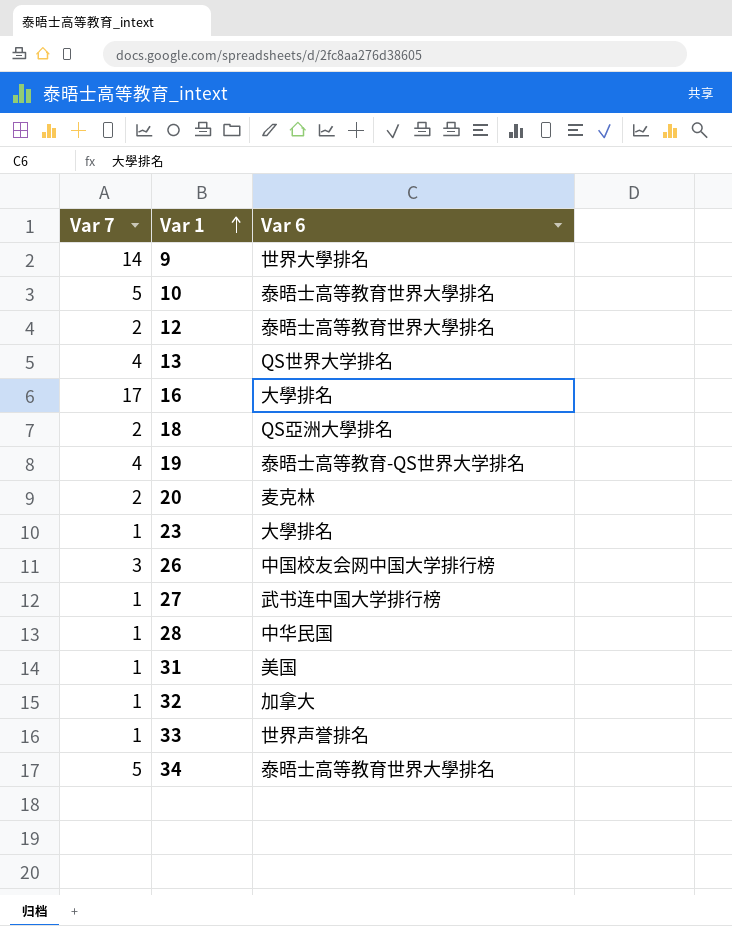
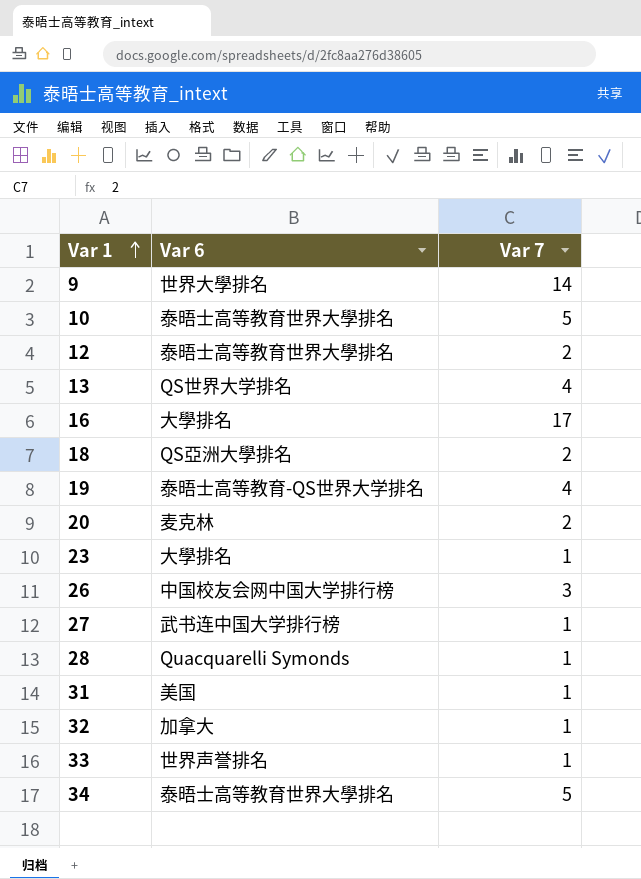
column Var 7 | position: 1 -> 3
28 | Var 6: 中华民国 -> Quacquarelli Symonds

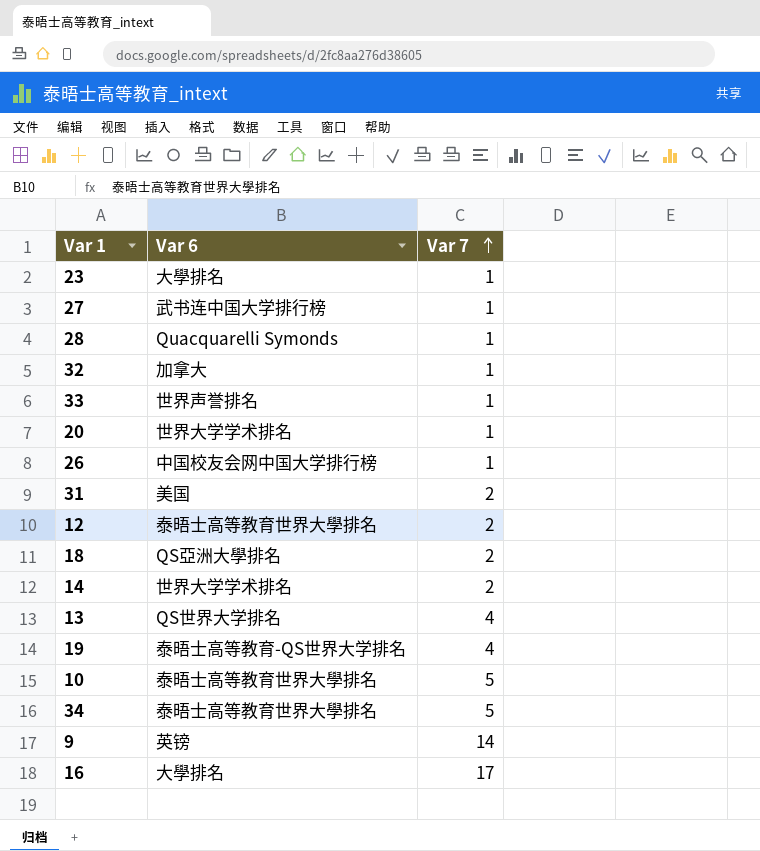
row order: Var 1 ascending -> Var 7 ascending
20 | Var 6: 麦克林 -> 世界大学学术排名
20 | Var 7: 2 -> 1
26 | Var 7: 3 -> 1
31 | Var 7: 1 -> 2
row 14: none -> 世界大学学术排名 | 2
9 | Var 6: 世界大學排名 -> 英镑

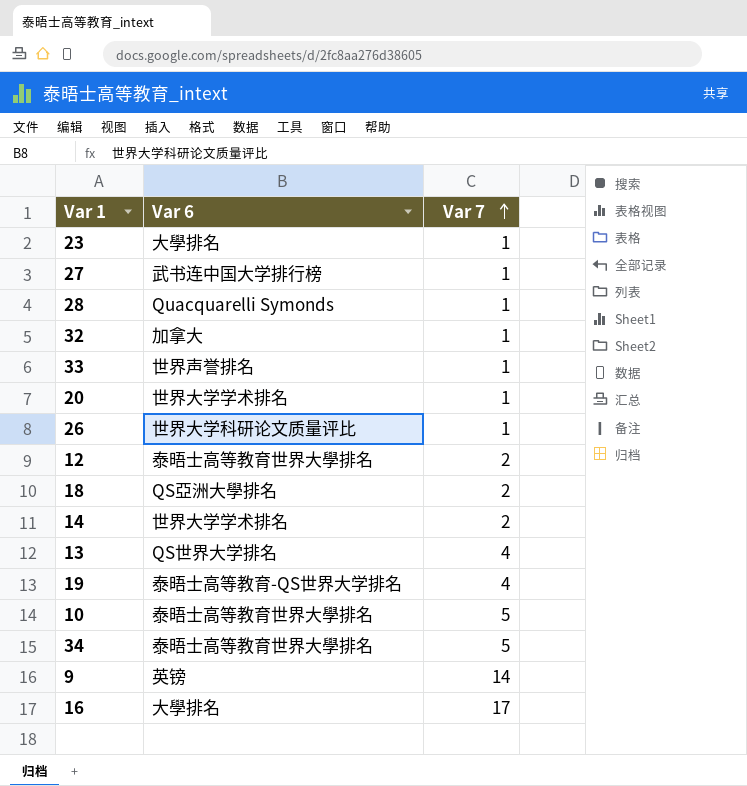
row 31: 美国 | 2 -> none
26 | Var 6: 中国校友会网中国大学排行榜 -> 世界大学科研论文质量评比

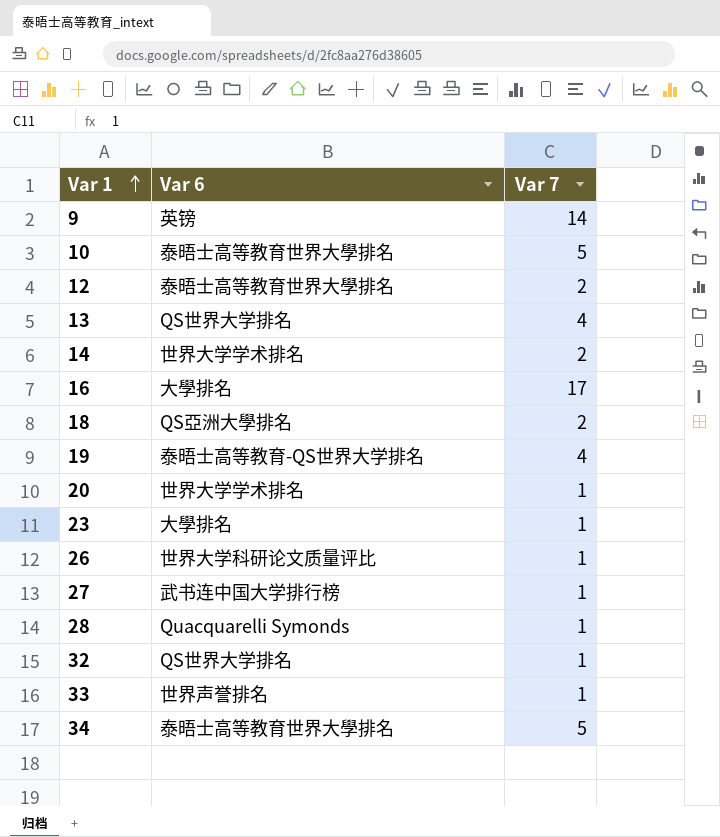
row order: Var 7 ascending -> Var 1 ascending
32 | Var 6: 加拿大 -> QS世界大学排名

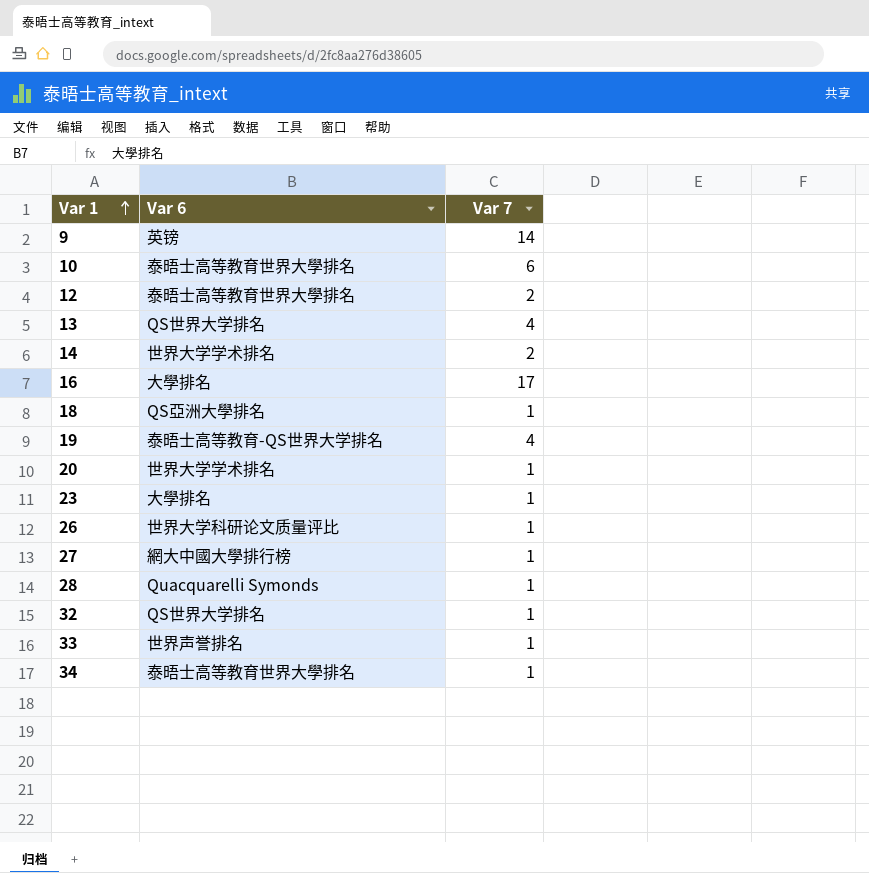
10 | Var 7: 5 -> 6
18 | Var 7: 2 -> 1
27 | Var 6: 武书连中国大学排行榜 -> 網大中國大學排行榜
34 | Var 7: 5 -> 1

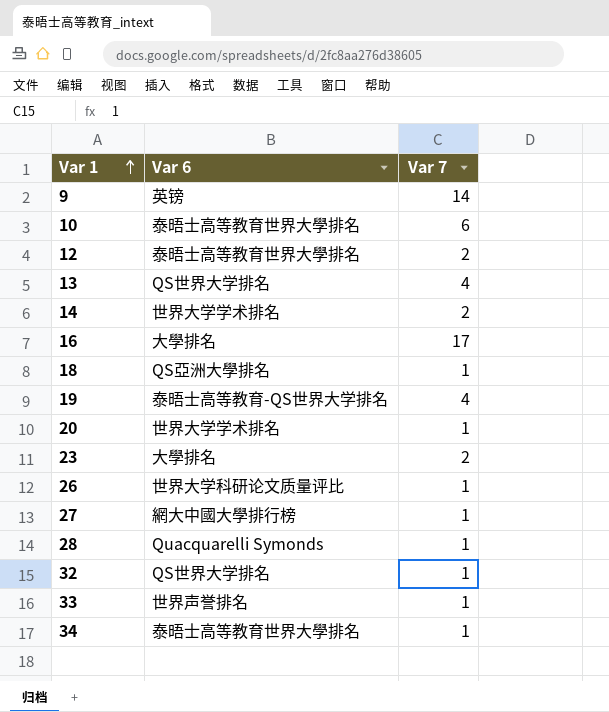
23 | Var 7: 1 -> 2

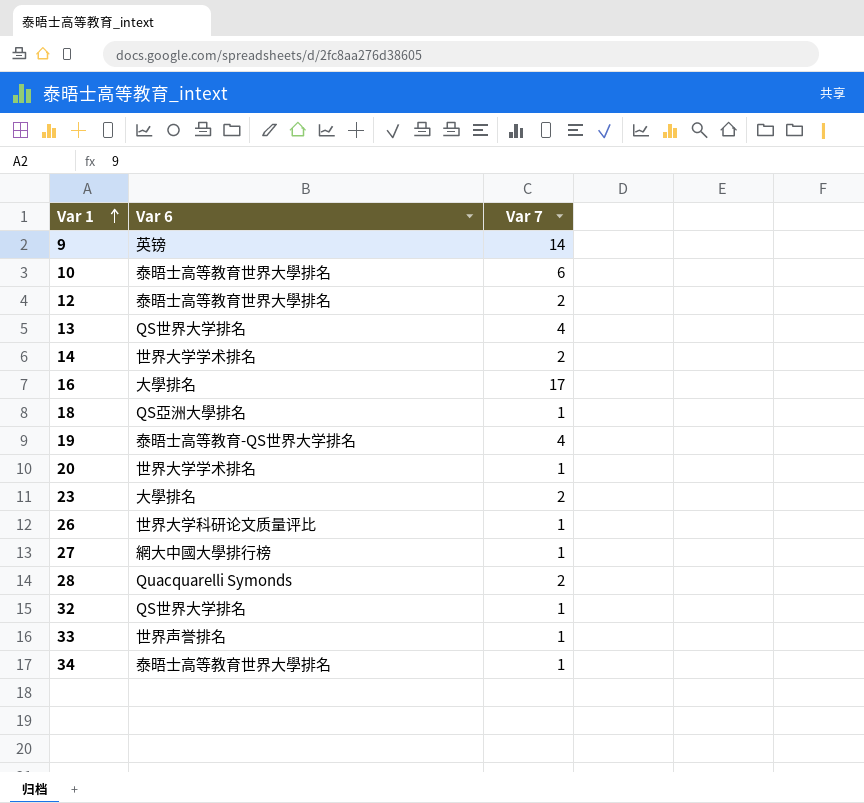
28 | Var 7: 1 -> 2

